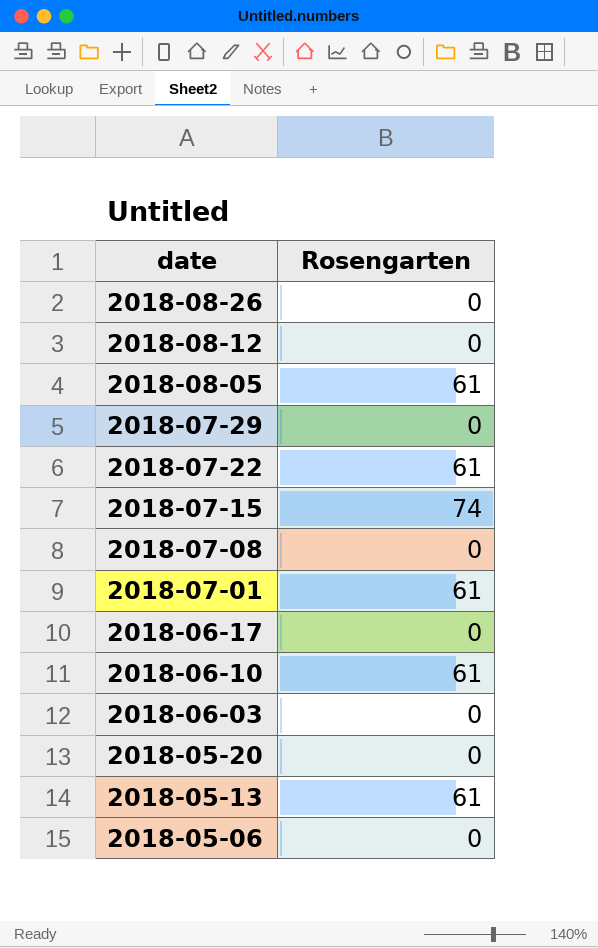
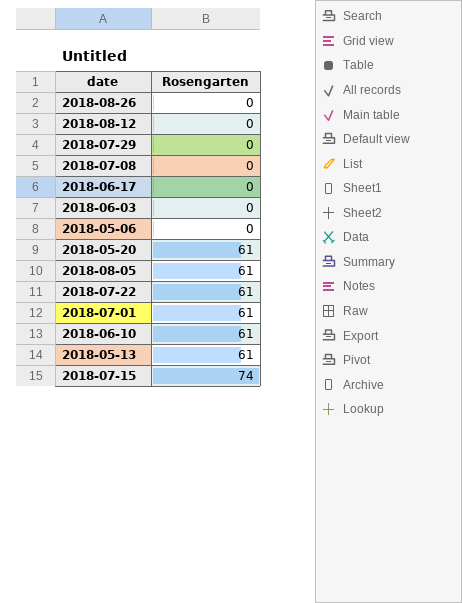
row order: date descending -> Rosengarten ascending
2018-05-20 | Rosengarten: 0 -> 61

